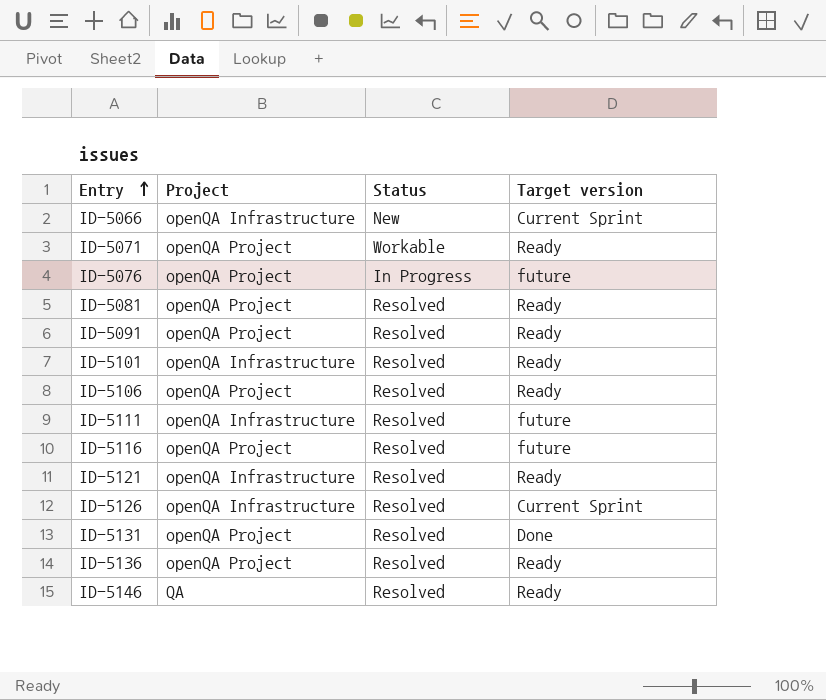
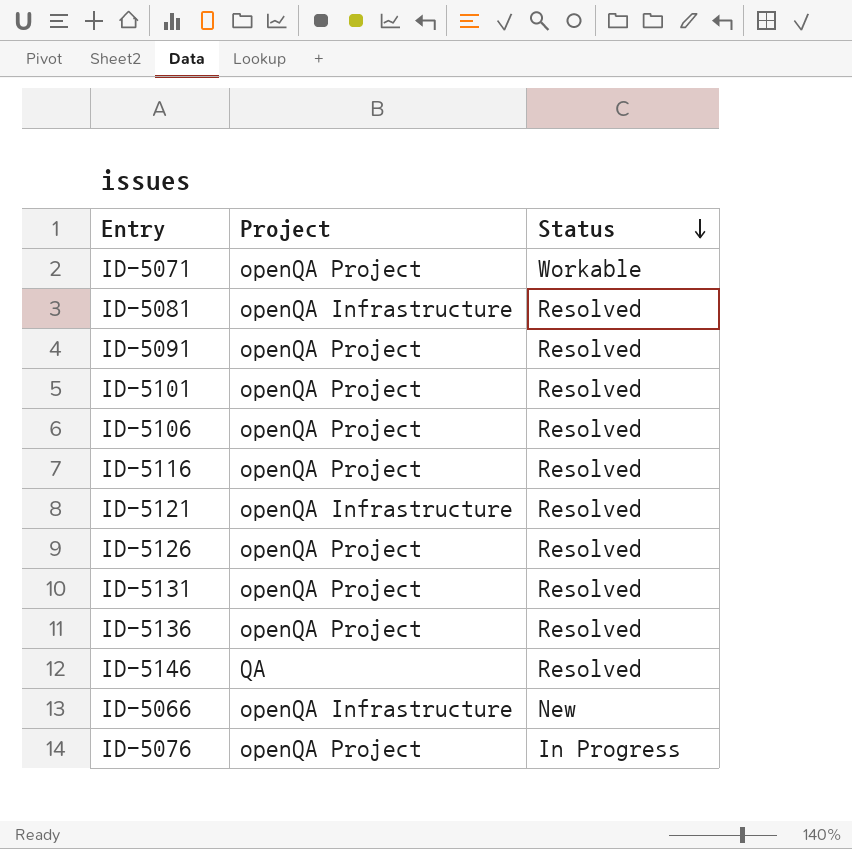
row order: Entry ascending -> Status descending
column Target version | position: 4 -> none
row ID-5111: openQA Infrastructure | Resolved | future -> none
ID-5081 | Project: openQA Project -> openQA Infrastructure
ID-5101 | Project: openQA Infrastructure -> openQA Project
ID-5126 | Project: openQA Infrastructure -> openQA Project

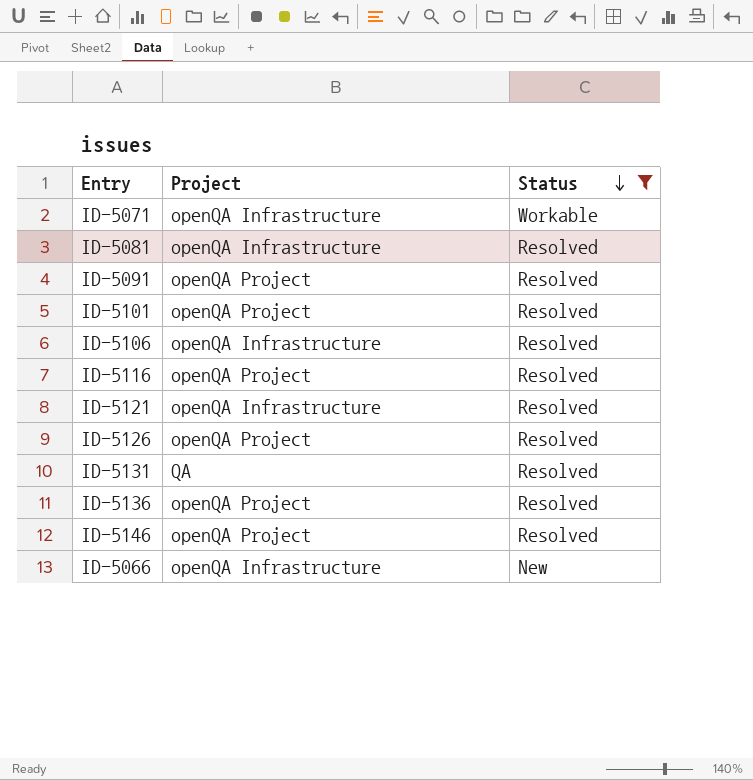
filter: none -> Status != In Progress
ID-5071 | Project: openQA Project -> openQA Infrastructure
ID-5106 | Project: openQA Project -> openQA Infrastructure
ID-5131 | Project: openQA Project -> QA
ID-5146 | Project: QA -> openQA Project

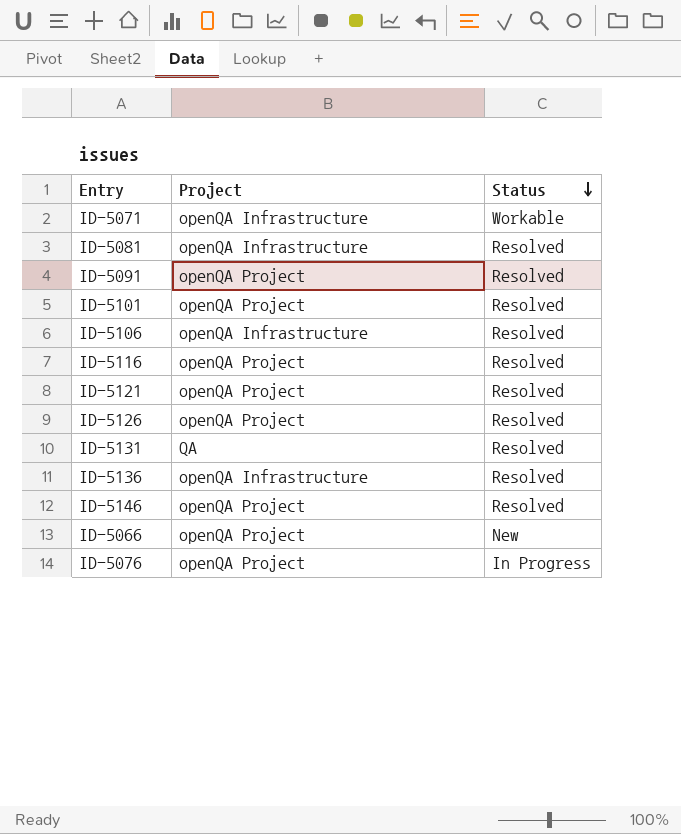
filter: Status != In Progress -> none
ID-5121 | Project: openQA Infrastructure -> openQA Project
ID-5136 | Project: openQA Project -> openQA Infrastructure
ID-5066 | Project: openQA Infrastructure -> openQA Project

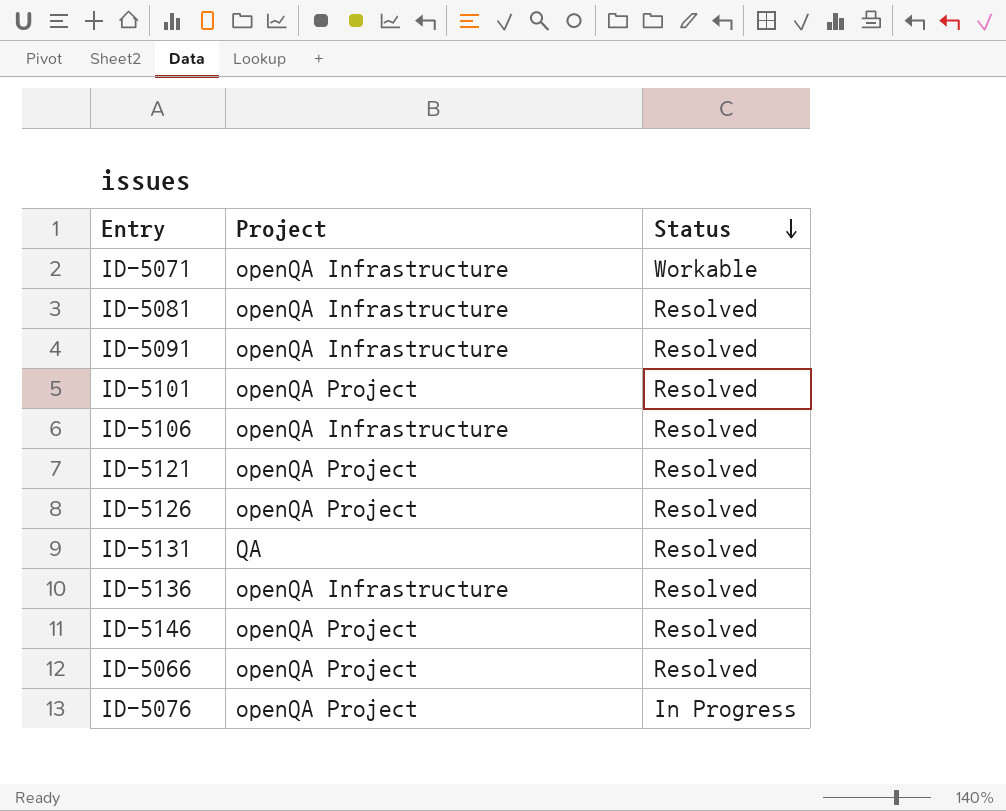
row ID-5116: openQA Project | Resolved -> none
ID-5091 | Project: openQA Project -> openQA Infrastructure
ID-5066 | Status: New -> Resolved

